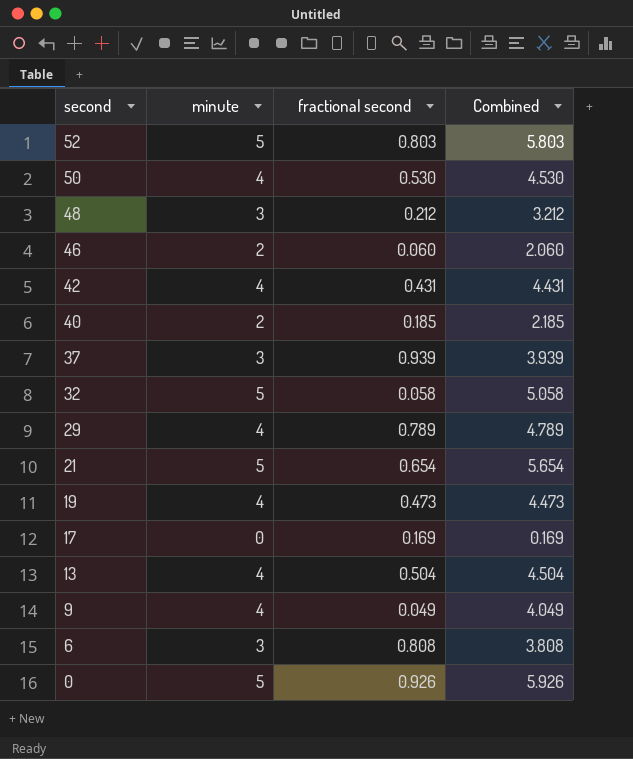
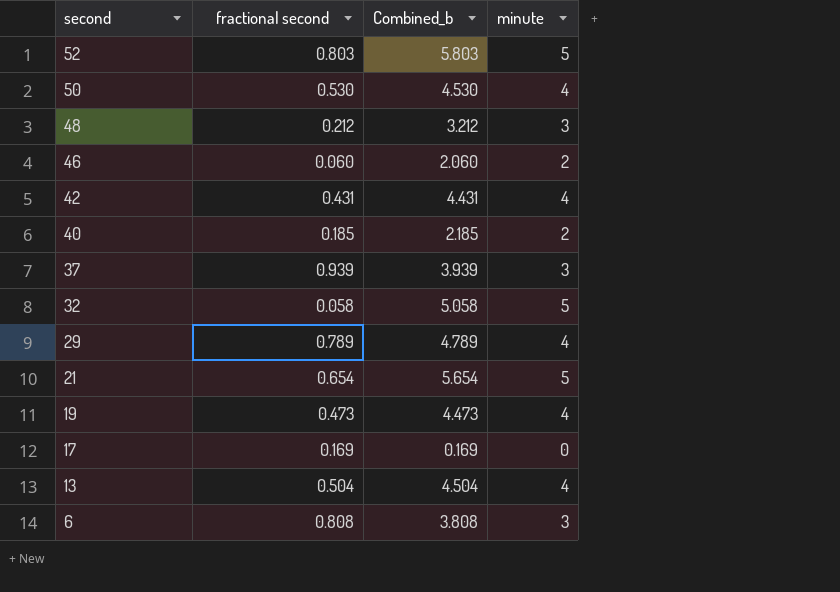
column name: Combined -> Combined_b
column minute | position: 2 -> 4
row 9: 4 | 0.049 | 4.049 -> none
row 0: 5 | 0.926 | 5.926 -> none

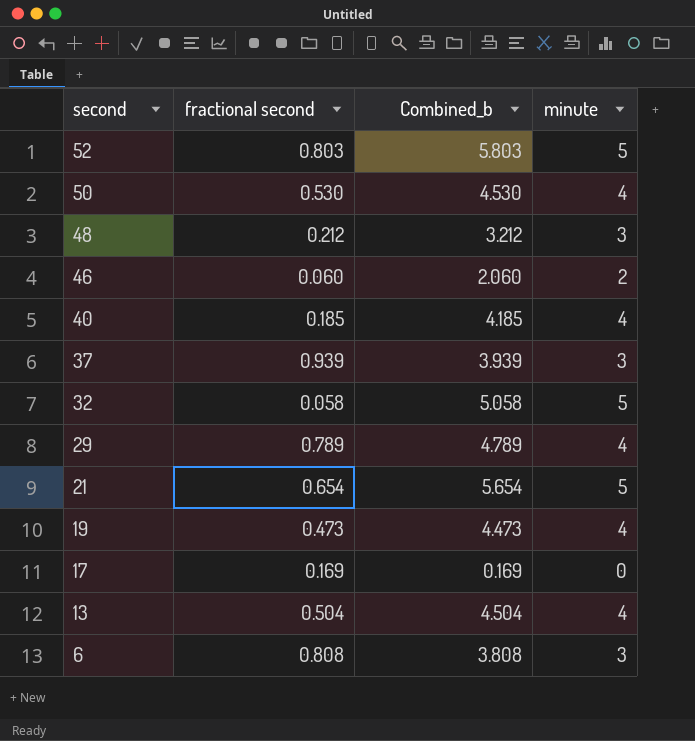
row 42: 0.431 | 4.431 | 4 -> none
40 | Combined_b: 2.185 -> 4.185
40 | minute: 2 -> 4

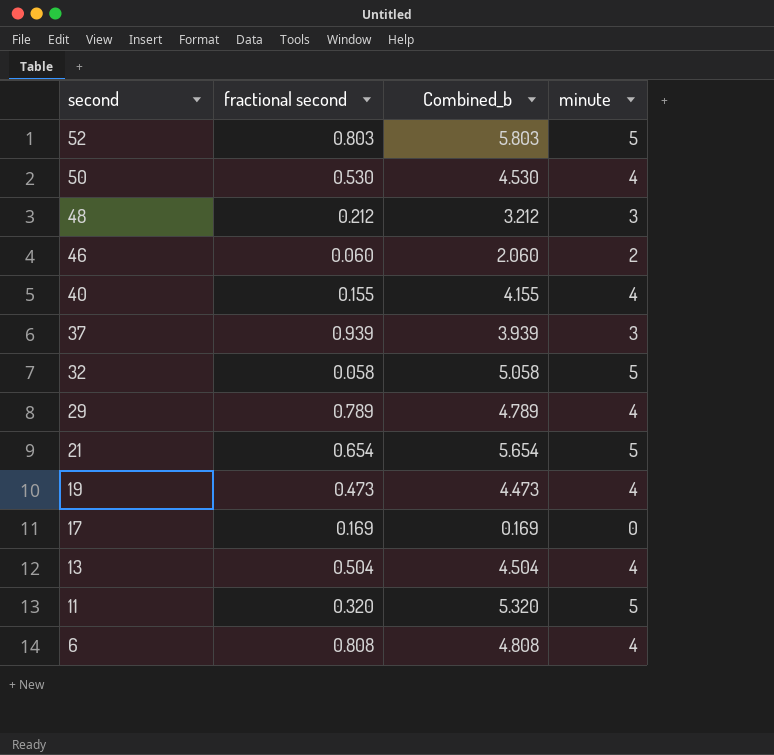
40 | fractional second: 0.185 -> 0.155
40 | Combined_b: 4.185 -> 4.155
row 11: none -> 0.320 | 5.320 | 5
6 | Combined_b: 3.808 -> 4.808
6 | minute: 3 -> 4

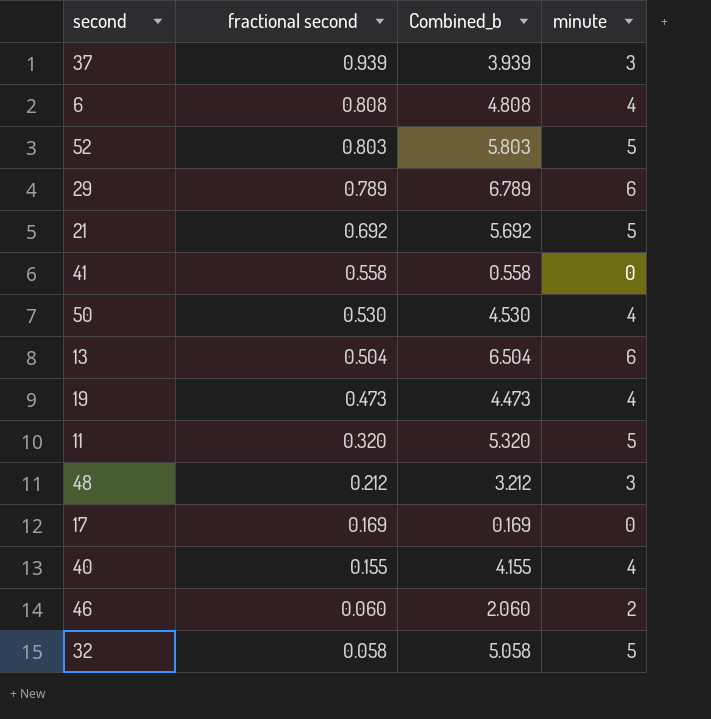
row order: second descending -> fractional second descending
29 | Combined_b: 4.789 -> 6.789
29 | minute: 4 -> 6
21 | fractional second: 0.654 -> 0.692
21 | Combined_b: 5.654 -> 5.692
row 41: none -> 0.558 | 0.558 | 0
13 | Combined_b: 4.504 -> 6.504
13 | minute: 4 -> 6

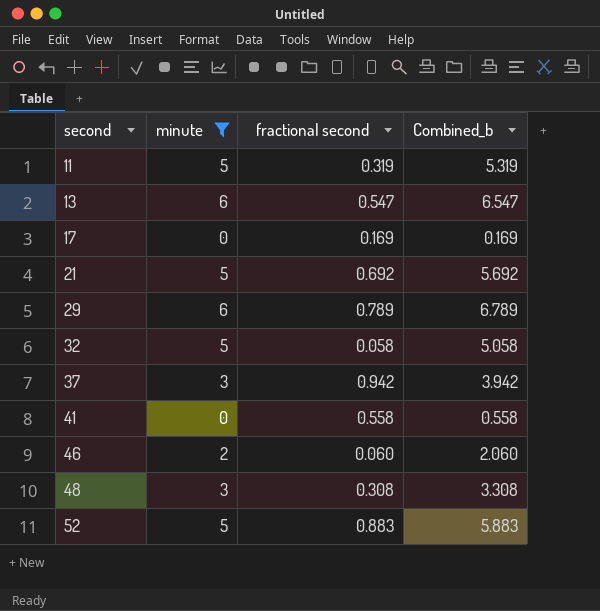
filter: none -> minute != 4
row order: fractional second descending -> second ascending
column minute | position: 4 -> 2
11 | fractional second: 0.320 -> 0.319
11 | Combined_b: 5.320 -> 5.319
13 | fractional second: 0.504 -> 0.547
13 | Combined_b: 6.504 -> 6.547
37 | fractional second: 0.939 -> 0.942
37 | Combined_b: 3.939 -> 3.942
48 | fractional second: 0.212 -> 0.308
48 | Combined_b: 3.212 -> 3.308
52 | fractional second: 0.803 -> 0.883
52 | Combined_b: 5.803 -> 5.883

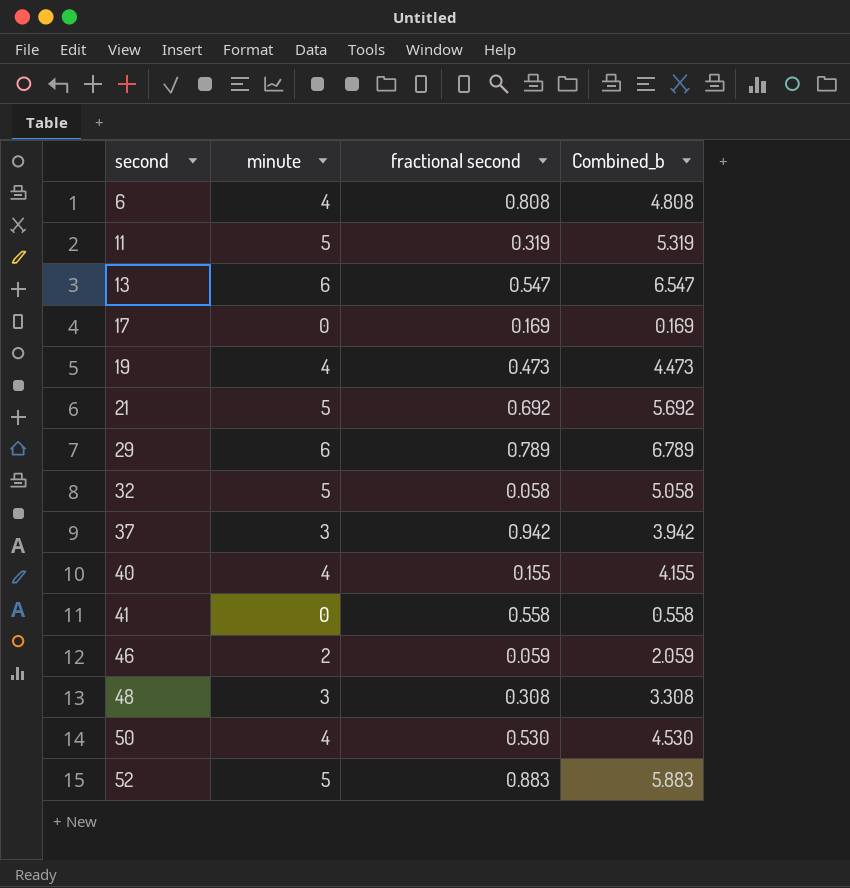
filter: minute != 4 -> none
46 | fractional second: 0.060 -> 0.059
46 | Combined_b: 2.060 -> 2.059

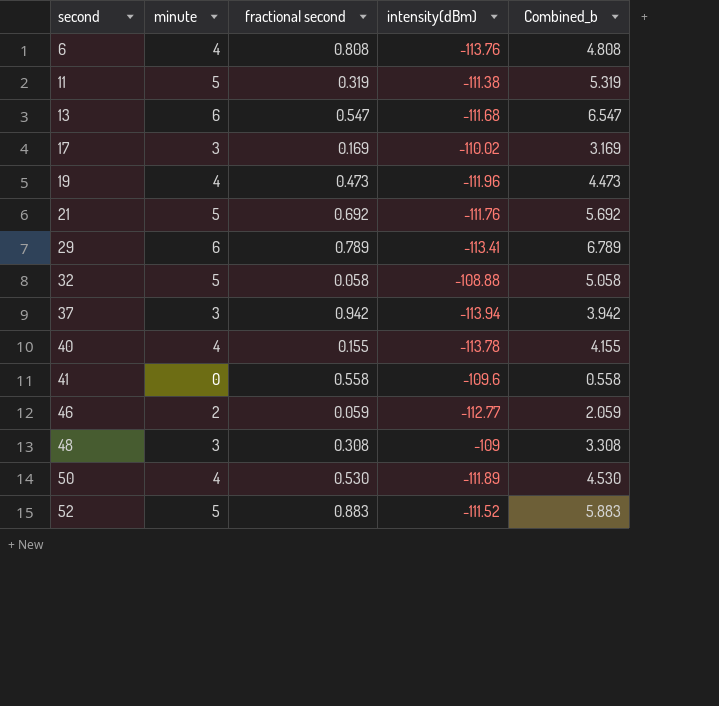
column intensity(dBm) | position: none -> 4
17 | minute: 0 -> 3
17 | Combined_b: 0.169 -> 3.169

